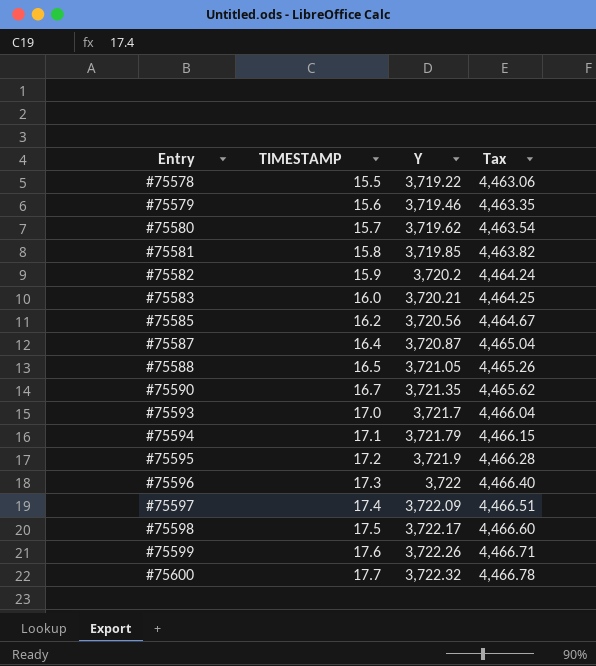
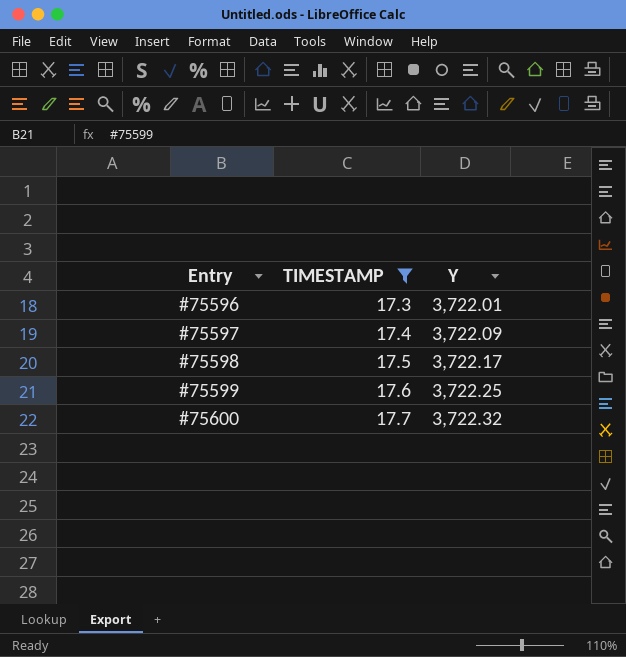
filter: none -> TIMESTAMP >= 17.3
column Tax | formula: [Y] * 1.2 -> none
#75596 | Y: 3,722 -> 3,722.01
#75599 | Y: 3,722.26 -> 3,722.25

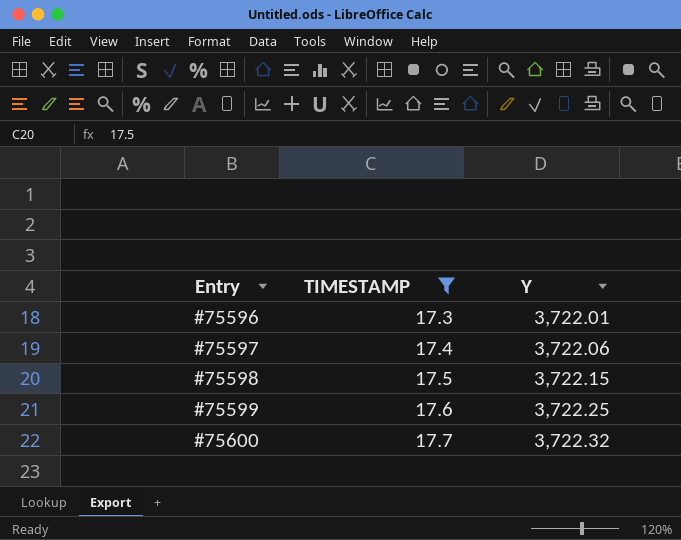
#75597 | Y: 3,722.09 -> 3,722.06
#75598 | Y: 3,722.17 -> 3,722.15

